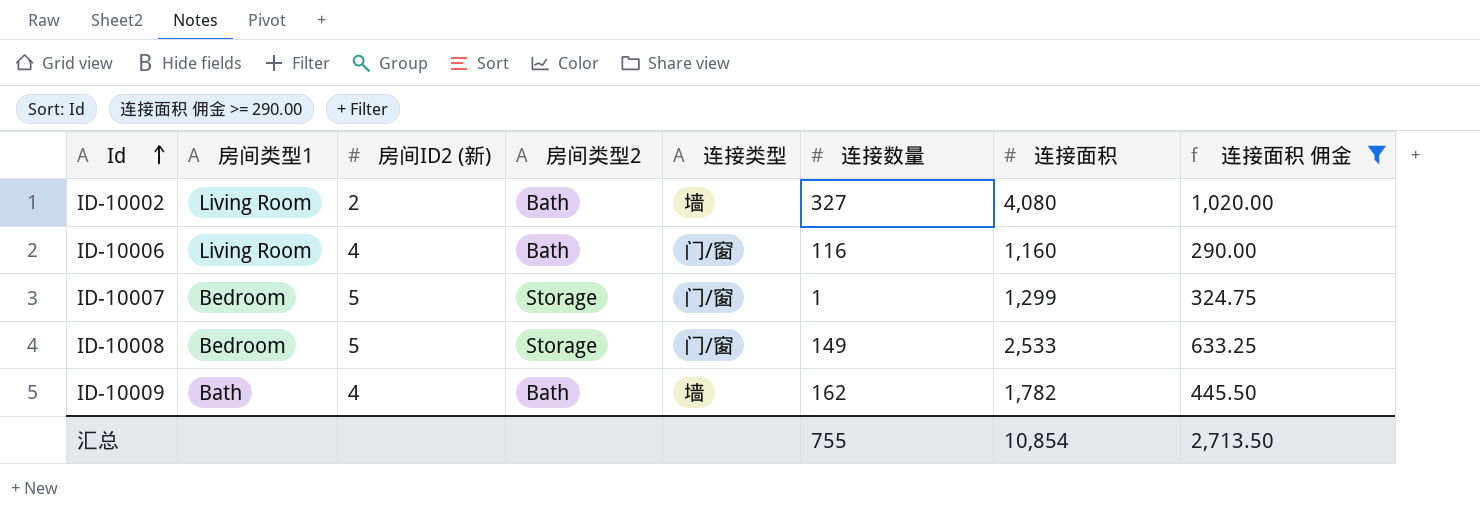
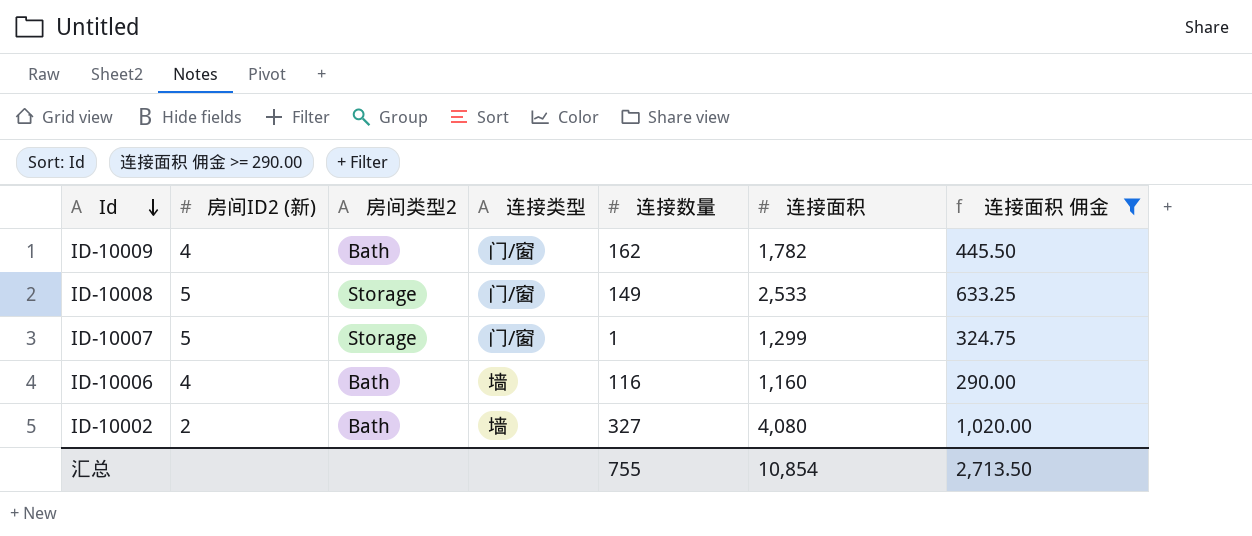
row order: Id ascending -> Id descending
column 房间类型1 | position: 2 -> none
ID-10009 | 连接类型: 墙 -> 门/窗
ID-10006 | 连接类型: 门/窗 -> 墙

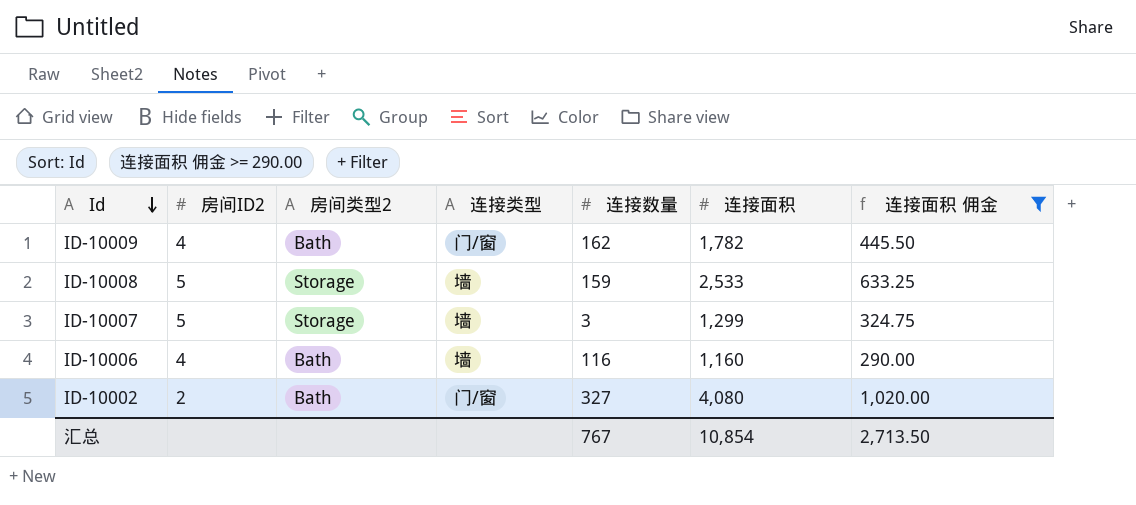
column name: 房间ID2 (新) -> 房间ID2
ID-10008 | 连接类型: 门/窗 -> 墙
ID-10008 | 连接数量: 149 -> 159
ID-10007 | 连接类型: 门/窗 -> 墙
ID-10007 | 连接数量: 1 -> 3
ID-10002 | 连接类型: 墙 -> 门/窗
汇总 | 连接数量: 755 -> 767

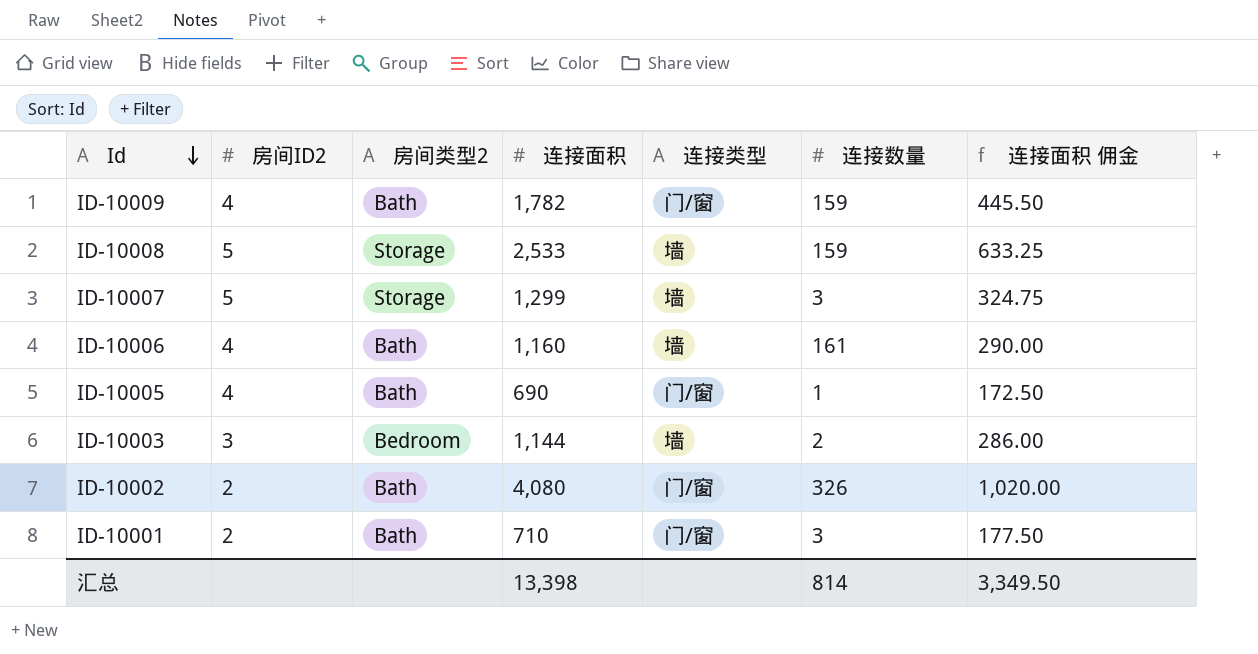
filter: 连接面积 佣金 >= 290.00 -> none
column 连接面积 | position: 6 -> 4
ID-10009 | 连接数量: 162 -> 159
ID-10006 | 连接数量: 116 -> 161
ID-10002 | 连接数量: 327 -> 326
汇总 | 连接面积: 10,854 -> 13,398
汇总 | 连接数量: 767 -> 814
汇总 | 连接面积 佣金: 2,713.50 -> 3,349.50

